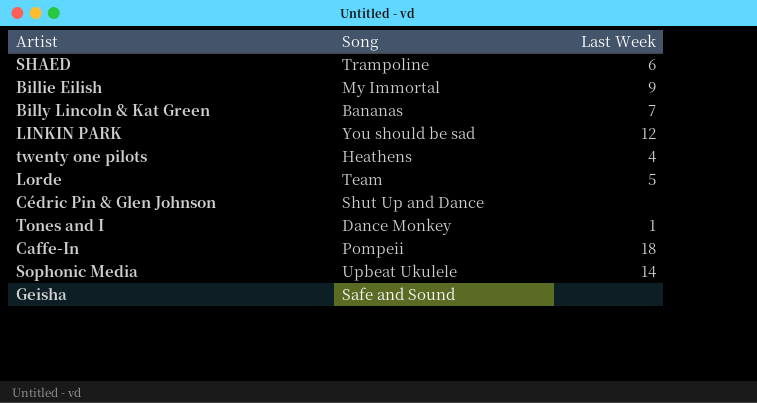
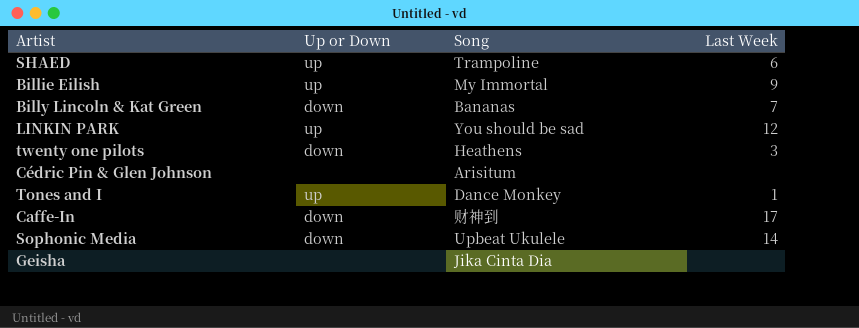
column Up or Down | position: none -> 2
row Lorde: Team | 5 -> none
twenty one pilots | Last Week: 4 -> 3
Cédric Pin & Glen Johnson | Song: Shut Up and Dance -> Arisitum
Caffe-In | Song: Pompeii -> 财神到
Caffe-In | Last Week: 18 -> 17
Geisha | Song: Safe and Sound -> Jika Cinta Dia

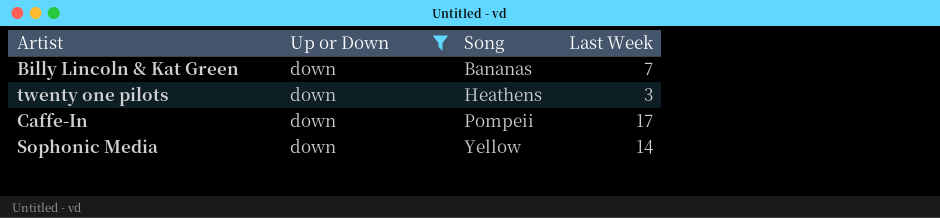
filter: none -> Up or Down = down
Caffe-In | Song: 财神到 -> Pompeii
Sophonic Media | Song: Upbeat Ukulele -> Yellow

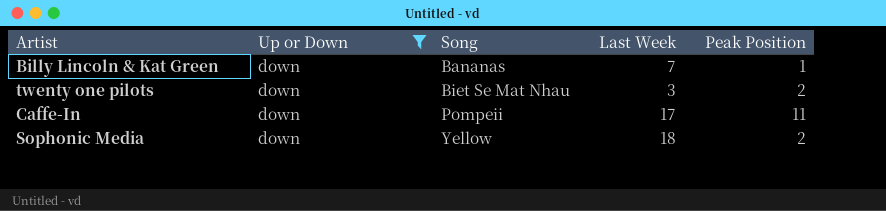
column Peak Position | position: none -> 5
twenty one pilots | Song: Heathens -> Biet Se Mat Nhau
Sophonic Media | Last Week: 14 -> 18

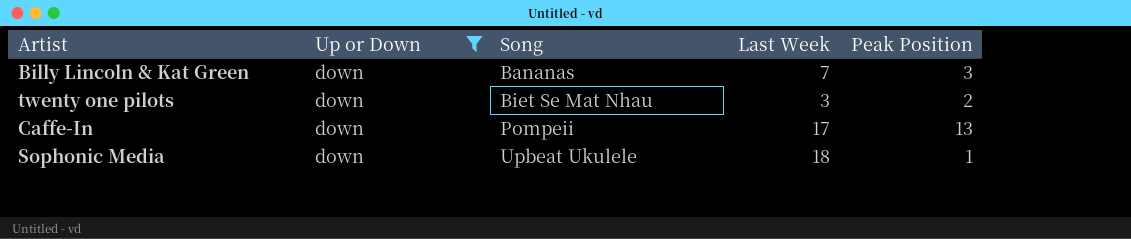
Billy Lincoln & Kat Green | Peak Position: 1 -> 3
Caffe-In | Peak Position: 11 -> 13
Sophonic Media | Song: Yellow -> Upbeat Ukulele
Sophonic Media | Peak Position: 2 -> 1

